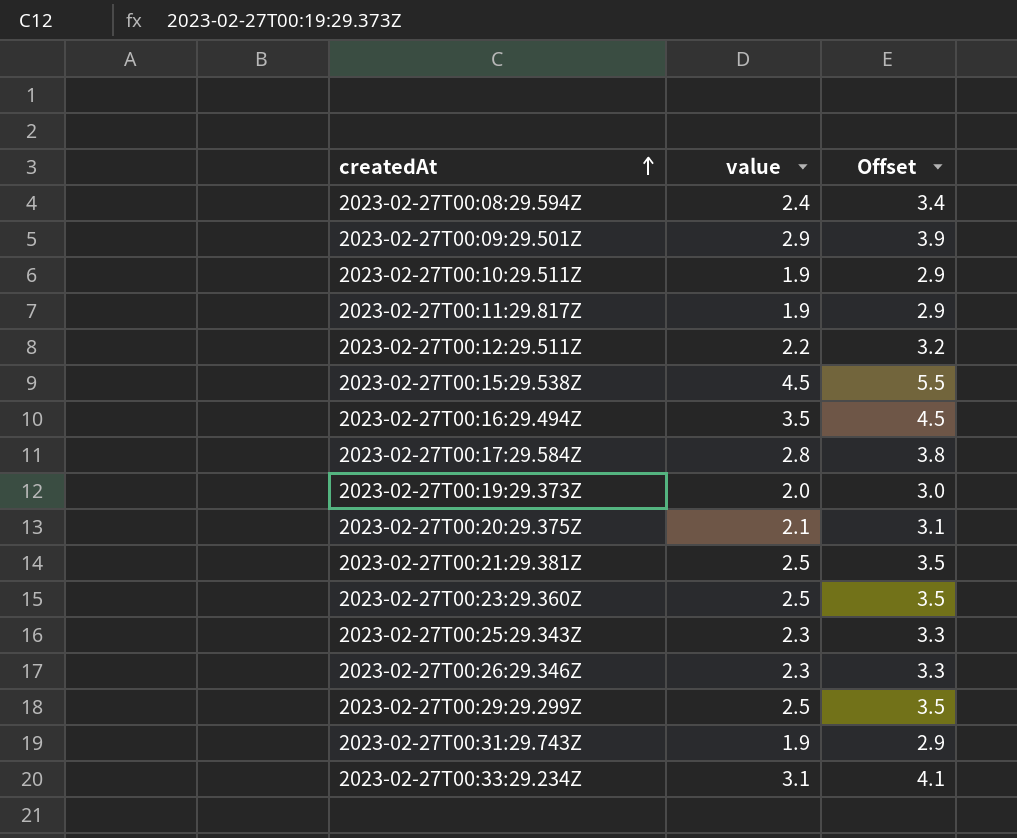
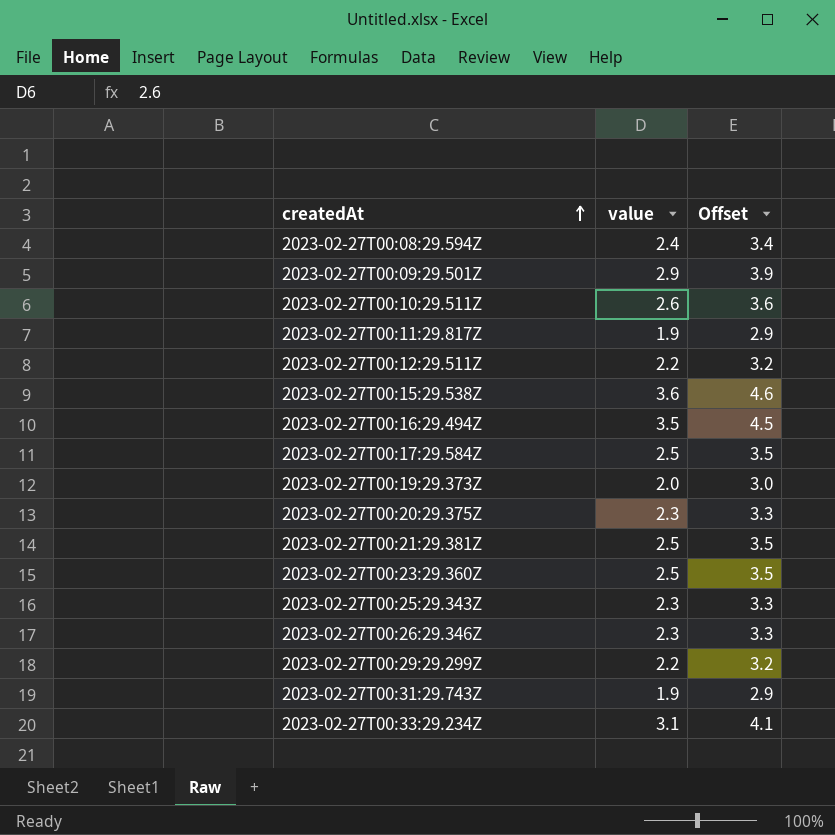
2023-02-27T00:10:29.511Z | value: 1.9 -> 2.6
2023-02-27T00:10:29.511Z | Offset: 2.9 -> 3.6
2023-02-27T00:15:29.538Z | value: 4.5 -> 3.6
2023-02-27T00:15:29.538Z | Offset: 5.5 -> 4.6
2023-02-27T00:17:29.584Z | value: 2.8 -> 2.5
2023-02-27T00:17:29.584Z | Offset: 3.8 -> 3.5
2023-02-27T00:20:29.375Z | value: 2.1 -> 2.3
2023-02-27T00:20:29.375Z | Offset: 3.1 -> 3.3
2023-02-27T00:29:29.299Z | value: 2.5 -> 2.2
2023-02-27T00:29:29.299Z | Offset: 3.5 -> 3.2

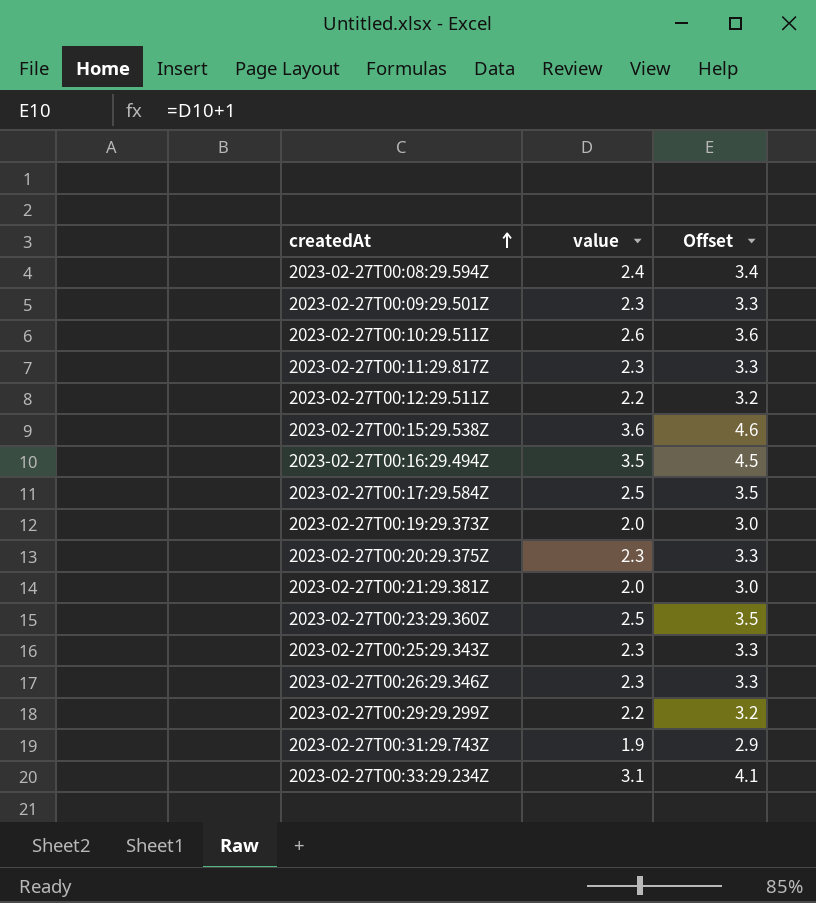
2023-02-27T00:09:29.501Z | value: 2.9 -> 2.3
2023-02-27T00:09:29.501Z | Offset: 3.9 -> 3.3
2023-02-27T00:11:29.817Z | value: 1.9 -> 2.3
2023-02-27T00:11:29.817Z | Offset: 2.9 -> 3.3
2023-02-27T00:21:29.381Z | value: 2.5 -> 2.0
2023-02-27T00:21:29.381Z | Offset: 3.5 -> 3.0

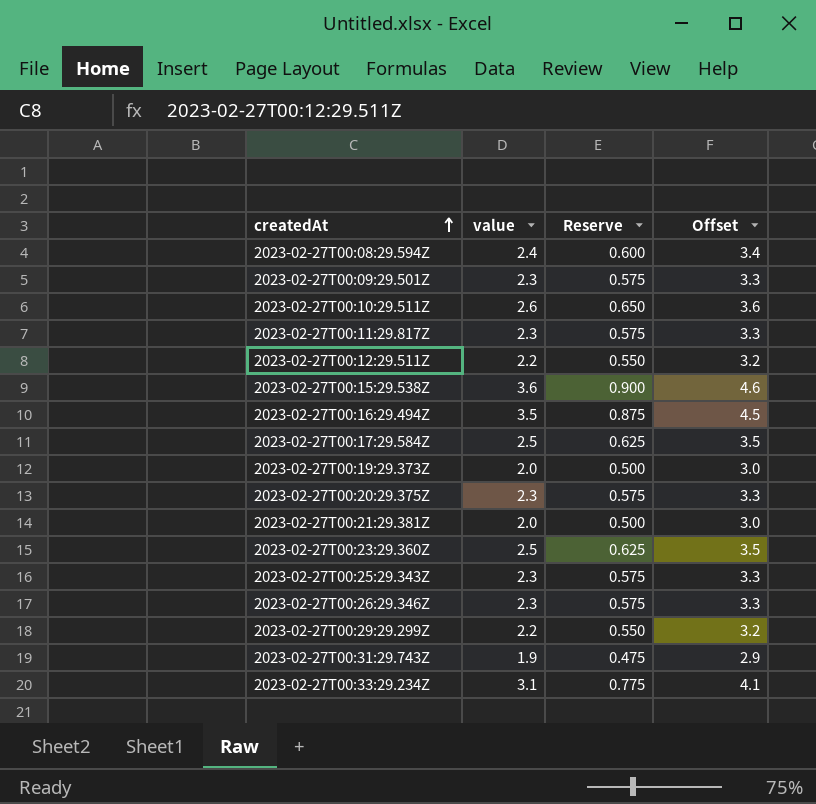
column Reserve | formula: none -> [value] * 0.25

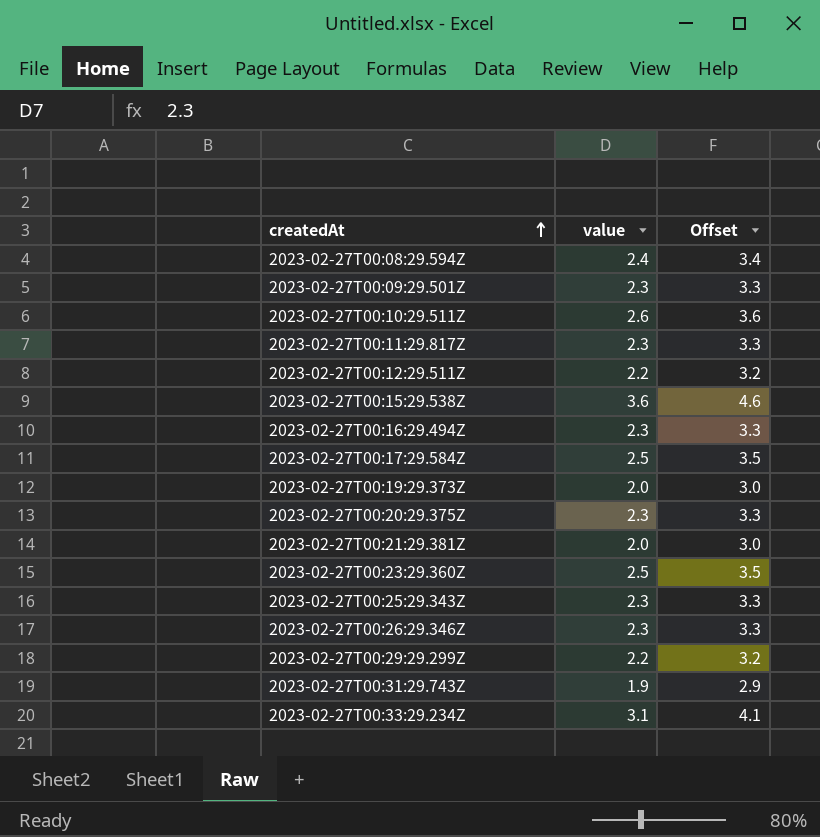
column Reserve | formula: [value] * 0.25 -> none
2023-02-27T00:16:29.494Z | value: 3.5 -> 2.3
2023-02-27T00:16:29.494Z | Offset: 4.5 -> 3.3

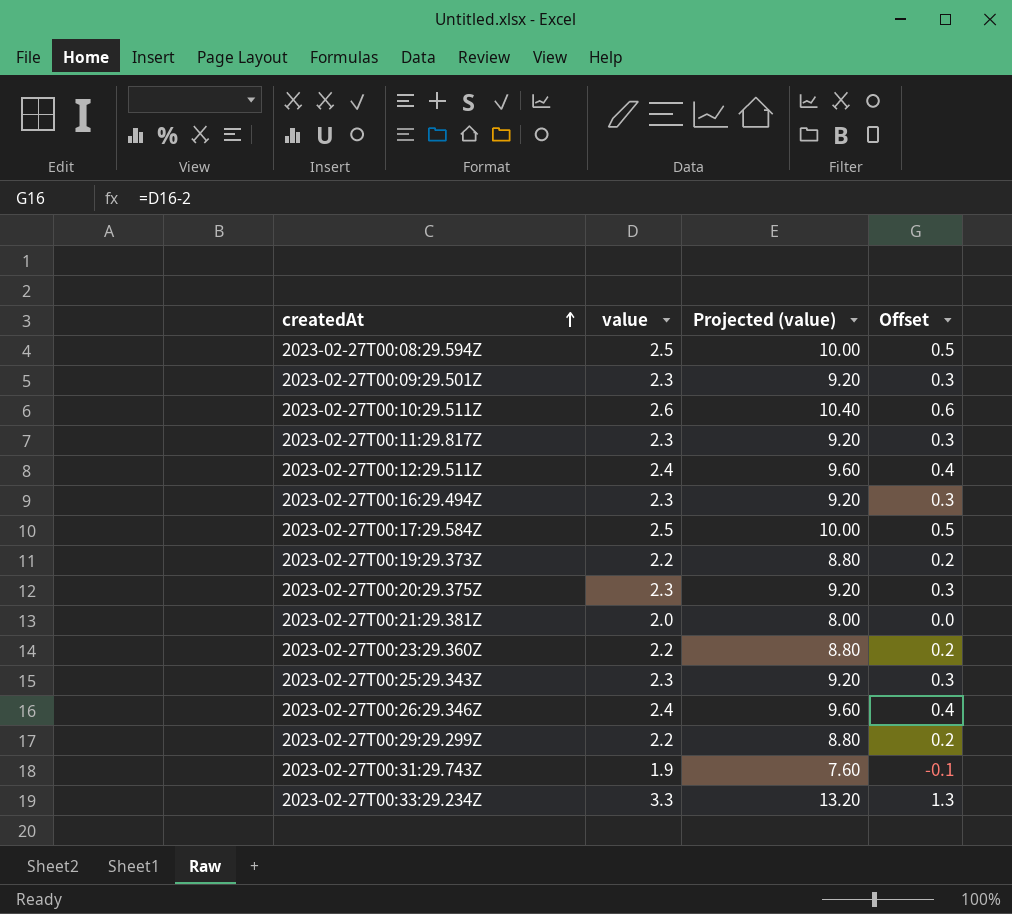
column Projected (value) | formula: none -> [value] * 4
column Offset | formula: [value] + 1 -> [value] - 2
row 2023-02-27T00:15:29.538Z: 3.6 | 4.6 -> none
2023-02-27T00:08:29.594Z | value: 2.4 -> 2.5
2023-02-27T00:12:29.511Z | value: 2.2 -> 2.4
2023-02-27T00:19:29.373Z | value: 2.0 -> 2.2
2023-02-27T00:23:29.360Z | value: 2.5 -> 2.2
2023-02-27T00:26:29.346Z | value: 2.3 -> 2.4
2023-02-27T00:33:29.234Z | value: 3.1 -> 3.3

